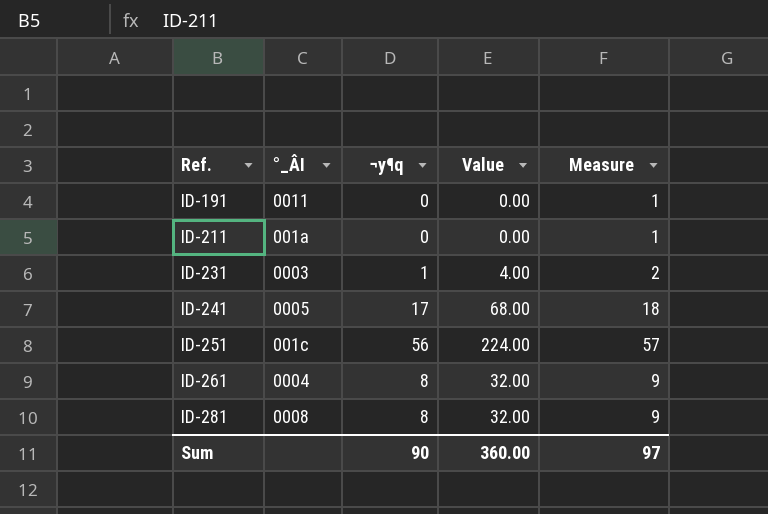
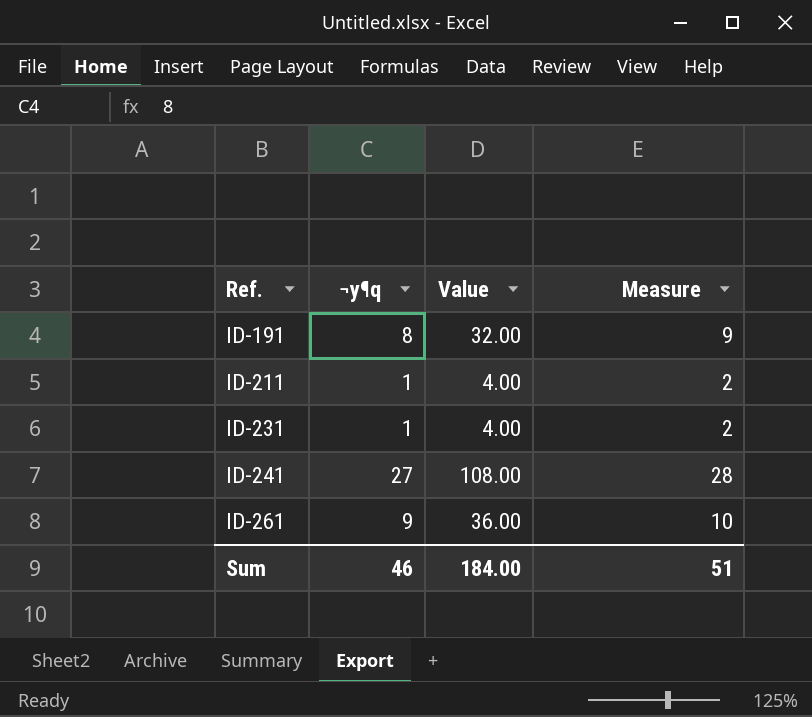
column °_ÂI | position: 2 -> none
row ID-251: 001c | 56 | 224.00 | 57 -> none
row ID-281: 0008 | 8 | 32.00 | 9 -> none
ID-191 | ¬y¶q: 0 -> 8
ID-191 | Value: 0.00 -> 32.00
ID-191 | Measure: 1 -> 9
ID-211 | ¬y¶q: 0 -> 1
ID-211 | Value: 0.00 -> 4.00
ID-211 | Measure: 1 -> 2
ID-241 | ¬y¶q: 17 -> 27
ID-241 | Value: 68.00 -> 108.00
ID-241 | Measure: 18 -> 28
ID-261 | ¬y¶q: 8 -> 9
ID-261 | Value: 32.00 -> 36.00
ID-261 | Measure: 9 -> 10
Sum | ¬y¶q: 90 -> 46
Sum | Value: 360.00 -> 184.00
Sum | Measure: 97 -> 51

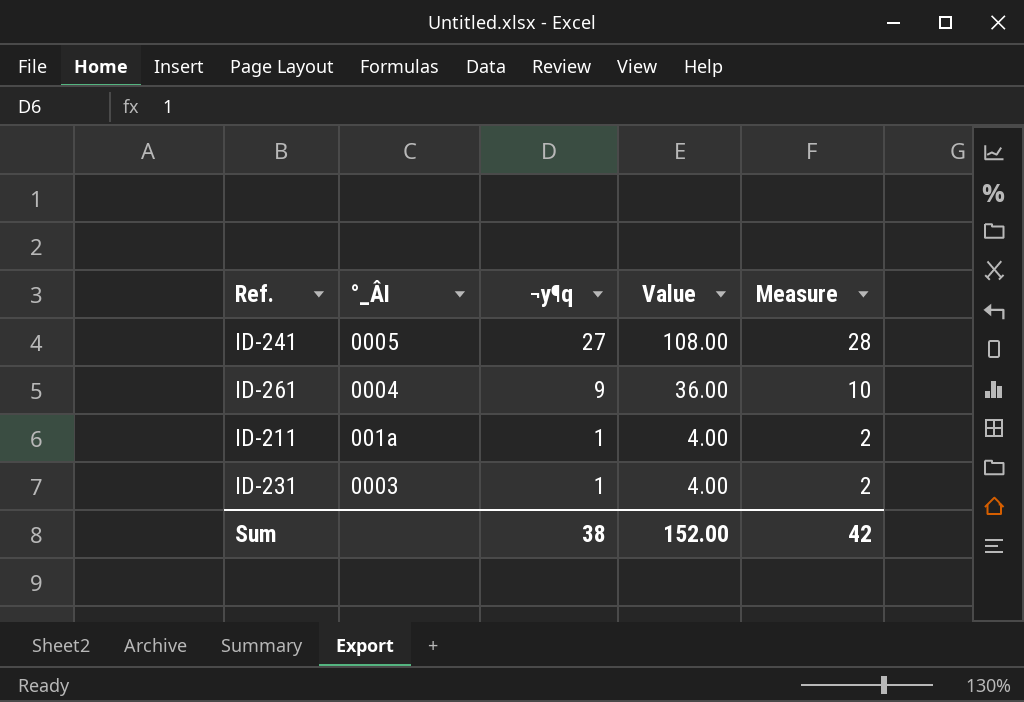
row order: Ref. ascending -> ¬y¶q descending
column °_ÂI | position: none -> 2
row ID-191: 8 | 32.00 | 9 -> none
Sum | ¬y¶q: 46 -> 38
Sum | Value: 184.00 -> 152.00
Sum | Measure: 51 -> 42

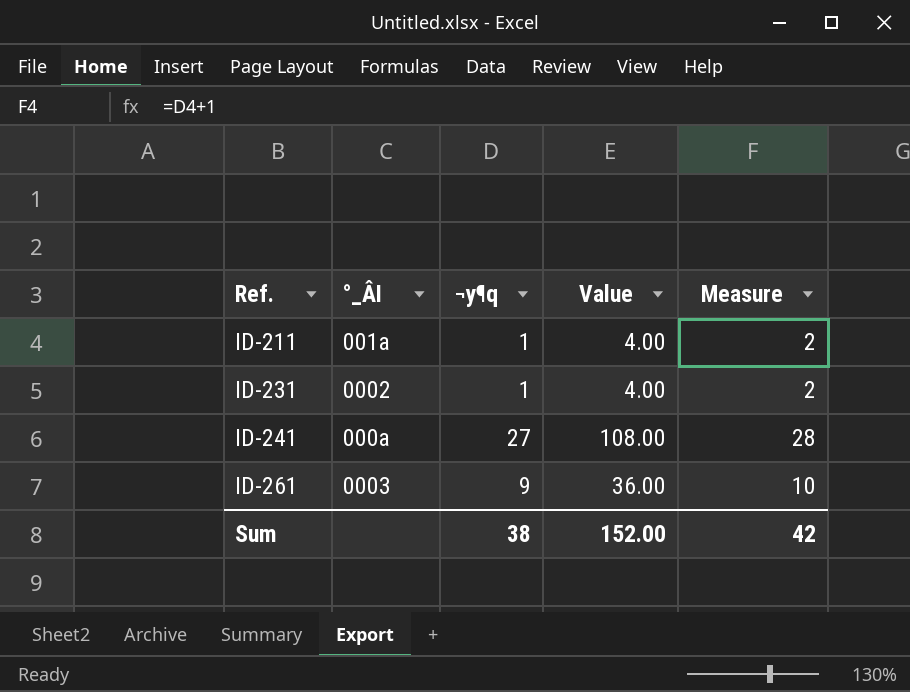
row order: ¬y¶q descending -> Ref. ascending
ID-231 | °_ÂI: 0003 -> 0002
ID-241 | °_ÂI: 0005 -> 000a
ID-261 | °_ÂI: 0004 -> 0003

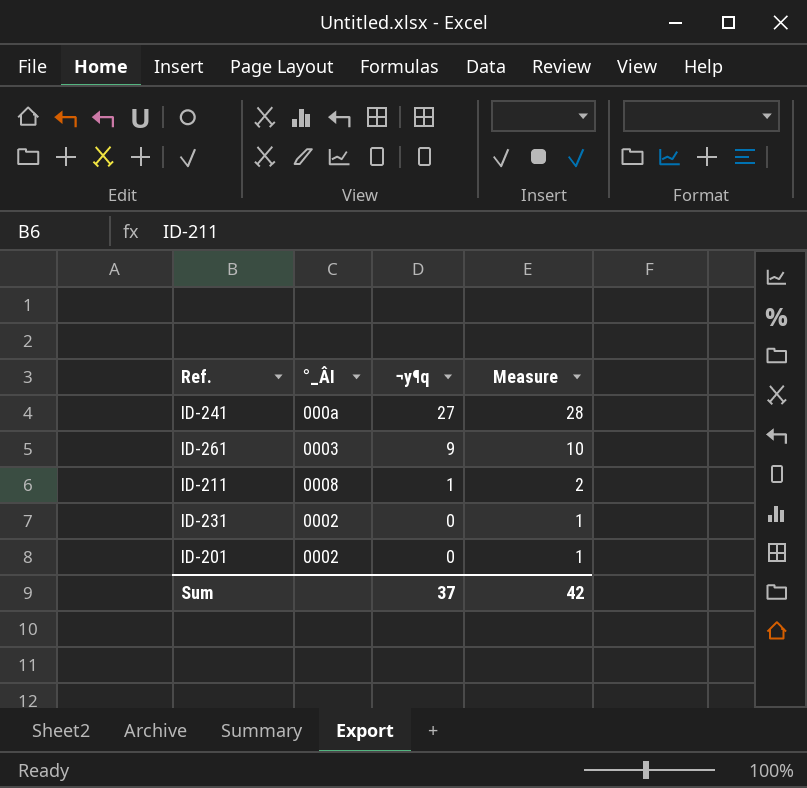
row order: Ref. ascending -> ¬y¶q descending
column Value | formula: [¬y¶q] * 4 -> none
ID-211 | °_ÂI: 001a -> 0008
ID-231 | ¬y¶q: 1 -> 0
ID-231 | Measure: 2 -> 1
row ID-201: none -> 0002 | 0 | 1
Sum | ¬y¶q: 38 -> 37

